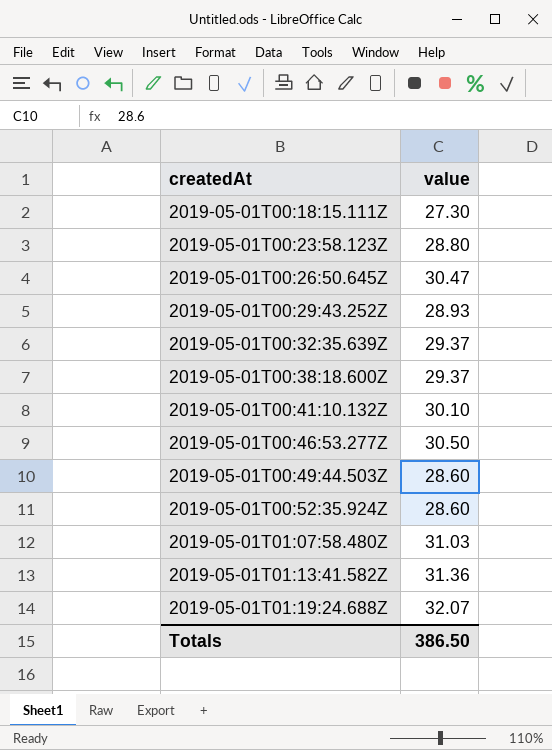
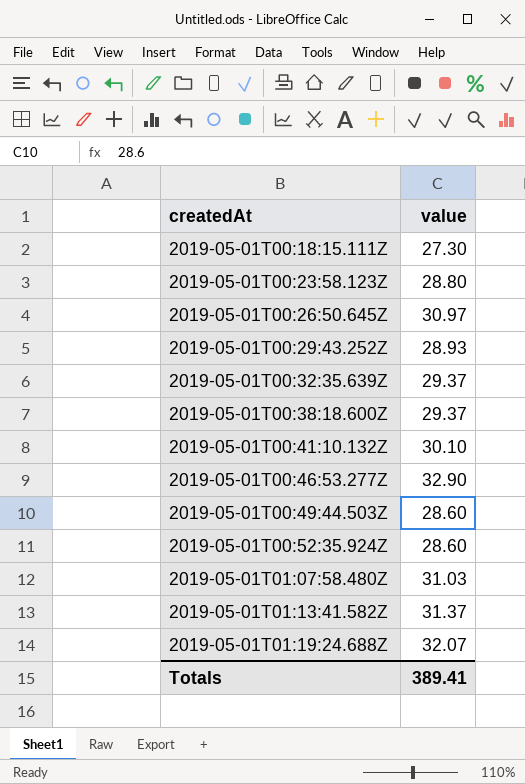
2019-05-01T00:26:50.645Z | value: 30.47 -> 30.97
2019-05-01T00:46:53.277Z | value: 30.50 -> 32.90
2019-05-01T01:13:41.582Z | value: 31.36 -> 31.37
Totals | value: 386.50 -> 389.41

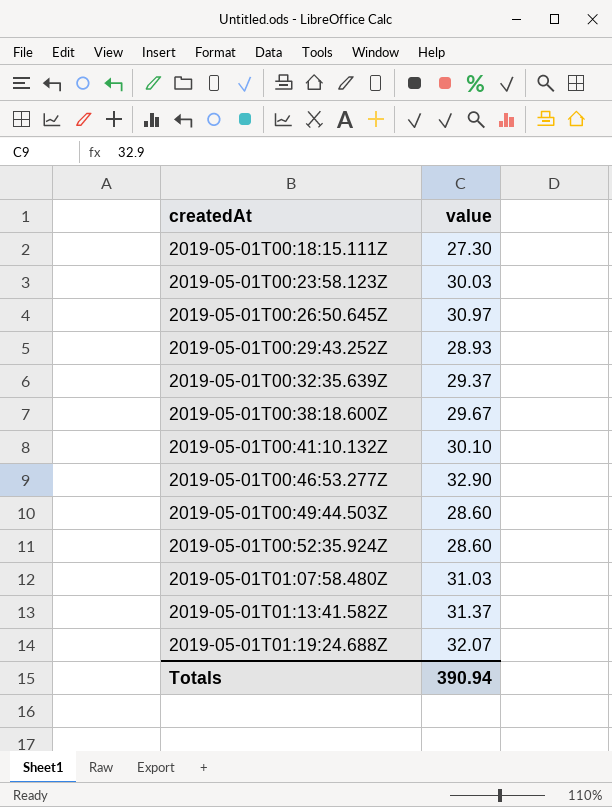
2019-05-01T00:23:58.123Z | value: 28.80 -> 30.03
2019-05-01T00:38:18.600Z | value: 29.37 -> 29.67
Totals | value: 389.41 -> 390.94

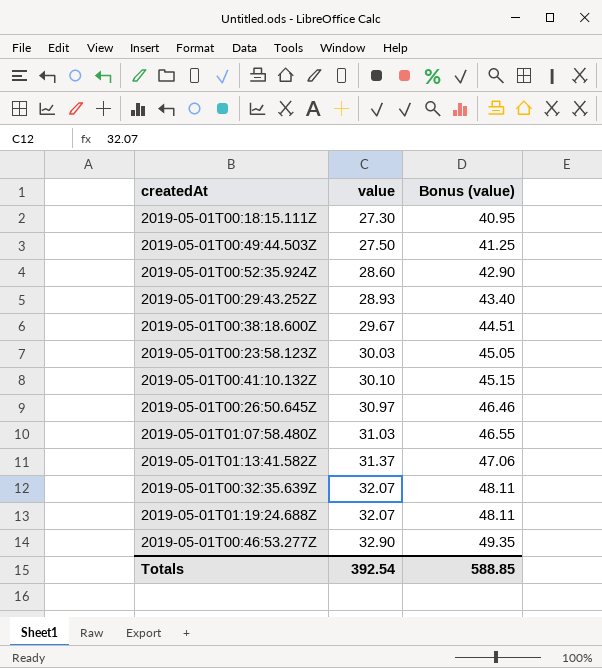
row order: createdAt ascending -> value ascending
column Bonus (value) | formula: none -> [value] * 1.5
2019-05-01T00:49:44.503Z | value: 28.60 -> 27.50
2019-05-01T00:32:35.639Z | value: 29.37 -> 32.07
Totals | value: 390.94 -> 392.54

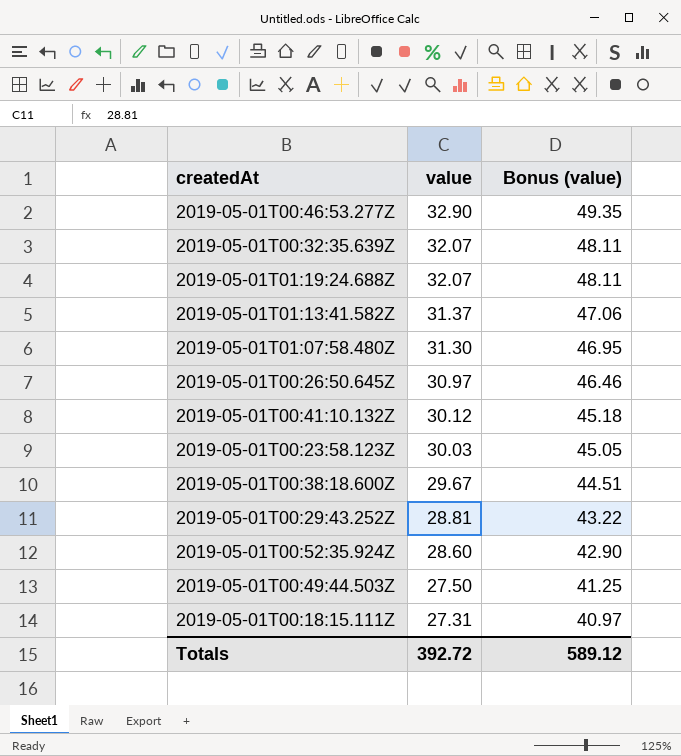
row order: value ascending -> value descending
2019-05-01T01:07:58.480Z | value: 31.03 -> 31.30
2019-05-01T01:07:58.480Z | Bonus (value): 46.55 -> 46.95
2019-05-01T00:41:10.132Z | value: 30.10 -> 30.12
2019-05-01T00:41:10.132Z | Bonus (value): 45.15 -> 45.18
2019-05-01T00:29:43.252Z | value: 28.93 -> 28.81
2019-05-01T00:29:43.252Z | Bonus (value): 43.40 -> 43.22
2019-05-01T00:18:15.111Z | value: 27.30 -> 27.31
2019-05-01T00:18:15.111Z | Bonus (value): 40.95 -> 40.97
Totals | value: 392.54 -> 392.72
Totals | Bonus (value): 588.85 -> 589.12

